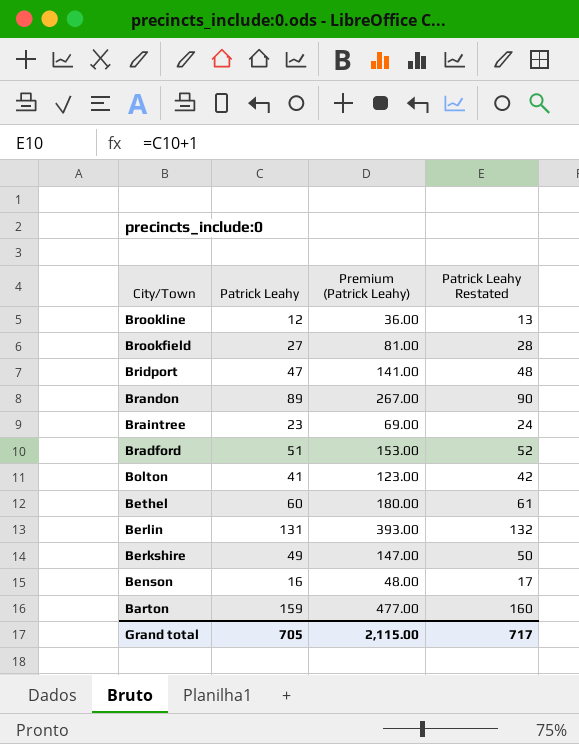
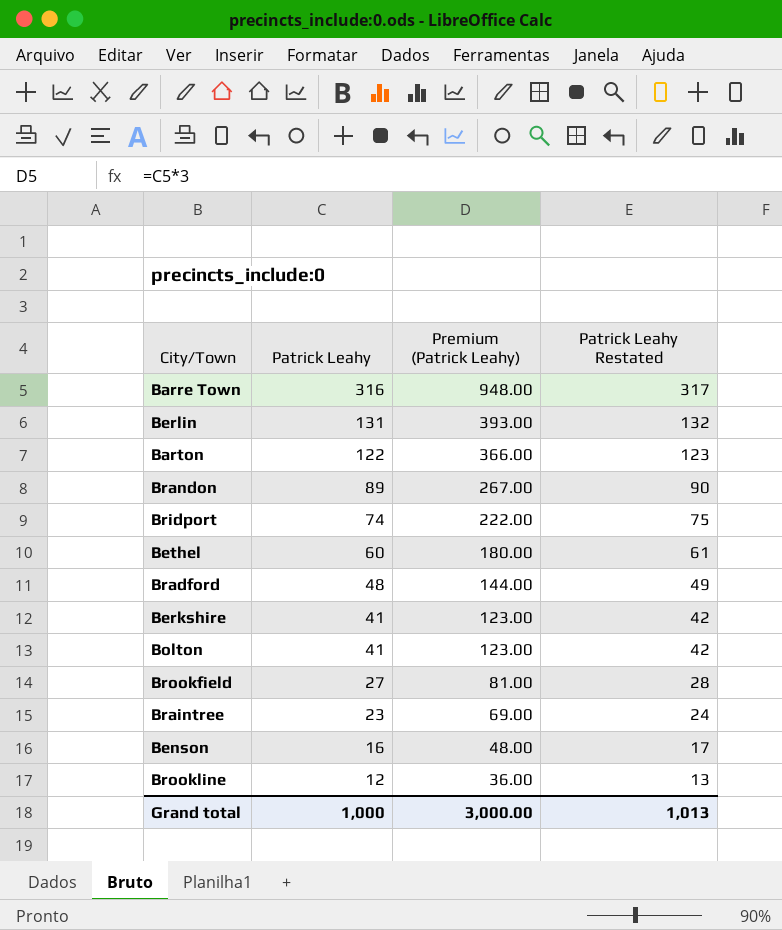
row order: City/Town descending -> Patrick Leahy descending
row Barre Town: none -> 316 | 948.00 | 317
Barton | Patrick Leahy: 159 -> 122
Barton | Premium (Patrick Leahy): 477.00 -> 366.00
Barton | Patrick Leahy Restated: 160 -> 123
Bridport | Patrick Leahy: 47 -> 74
Bridport | Premium (Patrick Leahy): 141.00 -> 222.00
Bridport | Patrick Leahy Restated: 48 -> 75
Bradford | Patrick Leahy: 51 -> 48
Bradford | Premium (Patrick Leahy): 153.00 -> 144.00
Bradford | Patrick Leahy Restated: 52 -> 49
Berkshire | Patrick Leahy: 49 -> 41
Berkshire | Premium (Patrick Leahy): 147.00 -> 123.00
Berkshire | Patrick Leahy Restated: 50 -> 42
Grand total | Patrick Leahy: 705 -> 1,000
Grand total | Premium (Patrick Leahy): 2,115.00 -> 3,000.00
Grand total | Patrick Leahy Restated: 717 -> 1,013

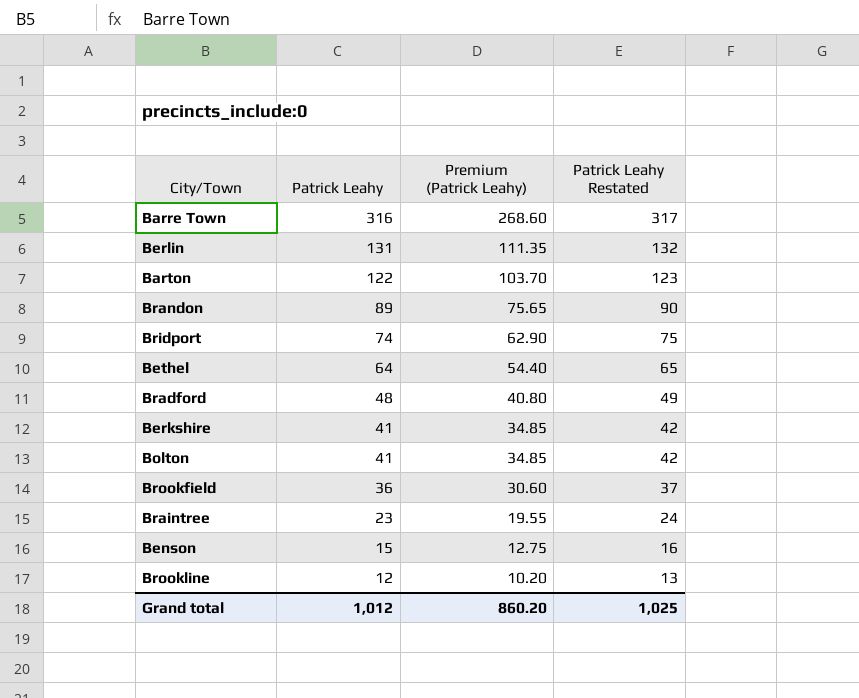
column Premium (Patrick Leahy) | formula: [Patrick Leahy] * 3 -> [Patrick Leahy] * 0.85
Bethel | Patrick Leahy: 60 -> 64
Bethel | Patrick Leahy Restated: 61 -> 65
Brookfield | Patrick Leahy: 27 -> 36
Brookfield | Patrick Leahy Restated: 28 -> 37
Benson | Patrick Leahy: 16 -> 15
Benson | Patrick Leahy Restated: 17 -> 16
Grand total | Patrick Leahy: 1,000 -> 1,012
Grand total | Premium (Patrick Leahy): 3,000.00 -> 860.20
Grand total | Patrick Leahy Restated: 1,013 -> 1,025

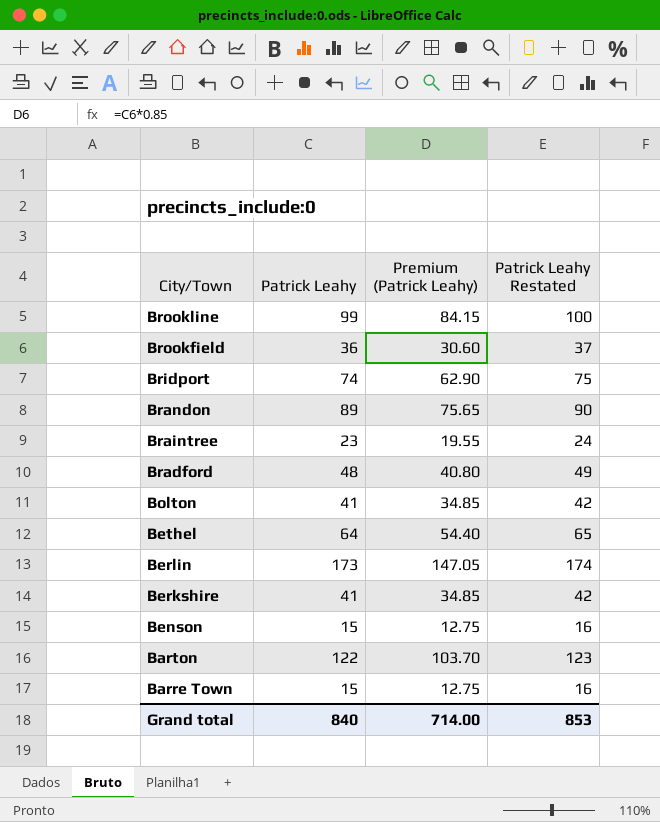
row order: Patrick Leahy descending -> City/Town descending
Brookline | Patrick Leahy: 12 -> 99
Brookline | Premium (Patrick Leahy): 10.20 -> 84.15
Brookline | Patrick Leahy Restated: 13 -> 100
Berlin | Patrick Leahy: 131 -> 173
Berlin | Premium (Patrick Leahy): 111.35 -> 147.05
Berlin | Patrick Leahy Restated: 132 -> 174
Barre Town | Patrick Leahy: 316 -> 15
Barre Town | Premium (Patrick Leahy): 268.60 -> 12.75
Barre Town | Patrick Leahy Restated: 317 -> 16
Grand total | Patrick Leahy: 1,012 -> 840
Grand total | Premium (Patrick Leahy): 860.20 -> 714.00
Grand total | Patrick Leahy Restated: 1,025 -> 853

